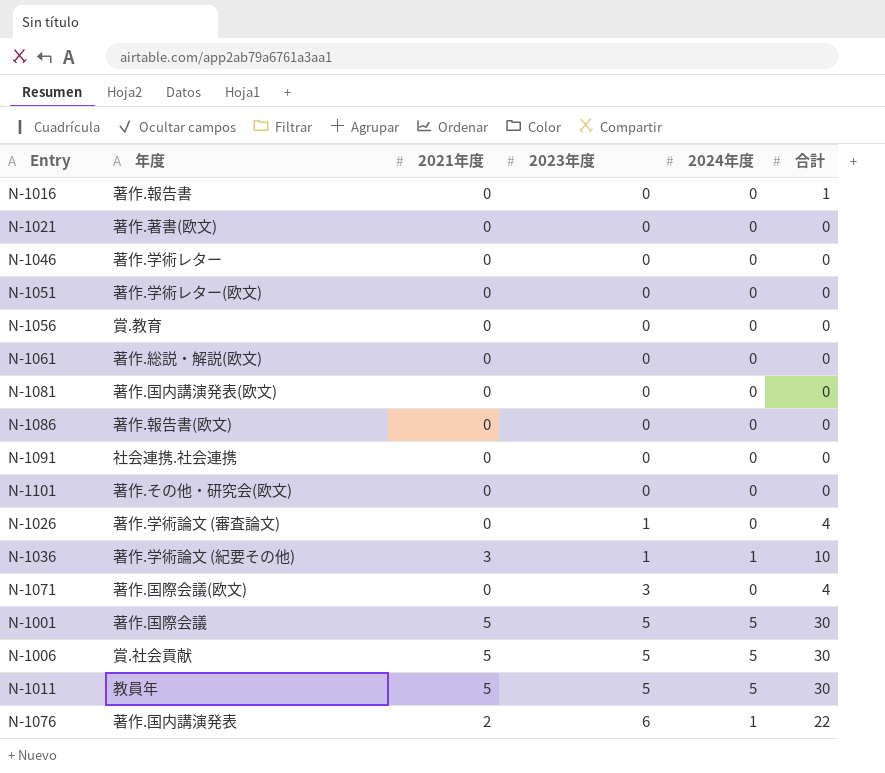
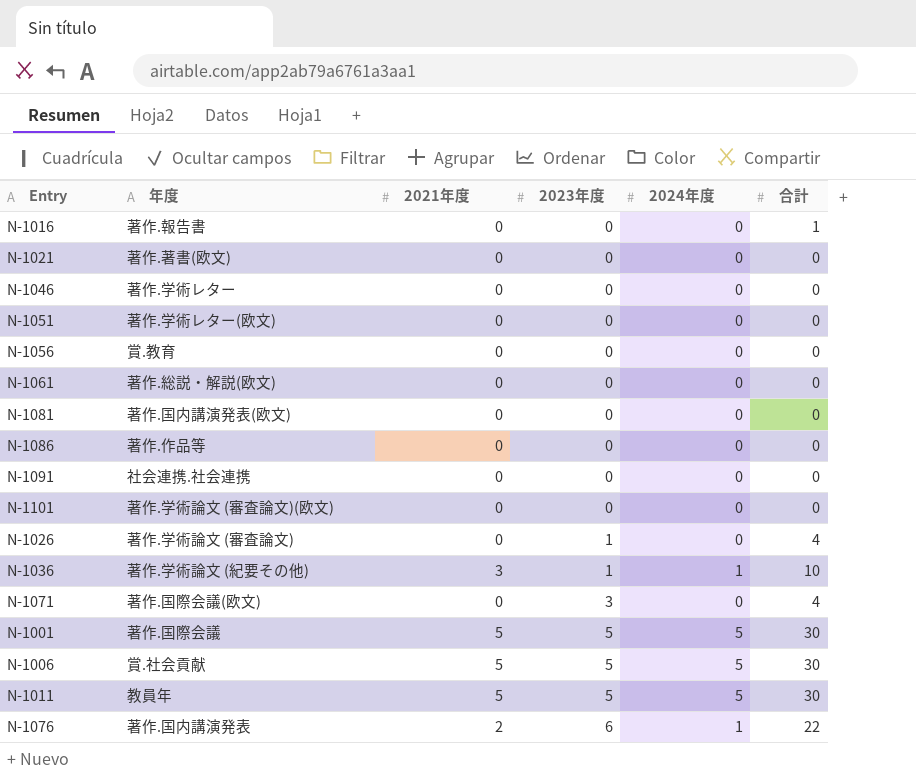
N-1086 | 年度: 著作.報告書(欧文) -> 著作.作品等
N-1101 | 年度: 著作.その他・研究会(欧文) -> 著作.学術論文 (審査論文)(欧文)

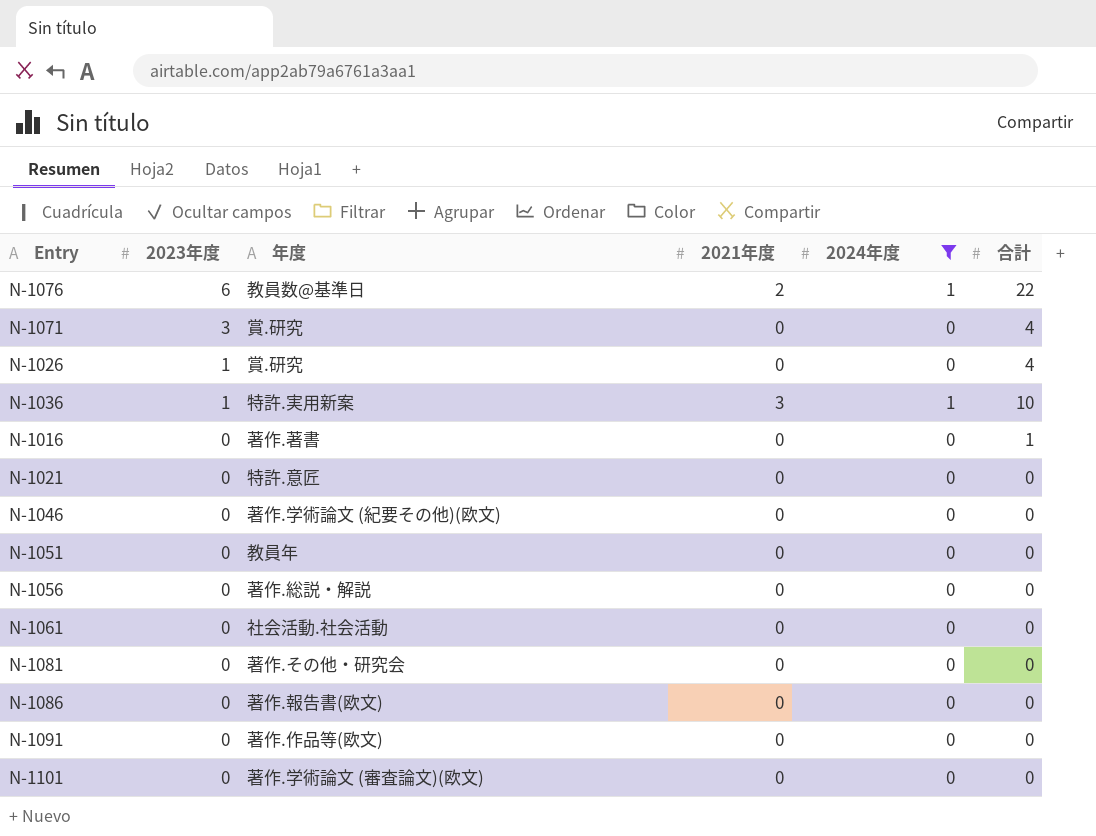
filter: none -> 2024年度 != 5
row order: 2023年度 ascending -> 2023年度 descending
column 2023年度 | position: 4 -> 2
N-1076 | 年度: 著作.国内講演発表 -> 教員数@基準日
N-1071 | 年度: 著作.国際会議(欧文) -> 賞.研究
N-1026 | 年度: 著作.学術論文 (審査論文) -> 賞.研究
N-1036 | 年度: 著作.学術論文 (紀要その他) -> 特許.実用新案
N-1016 | 年度: 著作.報告書 -> 著作.著書
N-1021 | 年度: 著作.著書(欧文) -> 特許.意匠
N-1046 | 年度: 著作.学術レター -> 著作.学術論文 (紀要その他)(欧文)
N-1051 | 年度: 著作.学術レター(欧文) -> 教員年
N-1056 | 年度: 賞.教育 -> 著作.総説・解説
N-1061 | 年度: 著作.総説・解説(欧文) -> 社会活動.社会活動
N-1081 | 年度: 著作.国内講演発表(欧文) -> 著作.その他・研究会
N-1086 | 年度: 著作.作品等 -> 著作.報告書(欧文)
N-1091 | 年度: 社会連携.社会連携 -> 著作.作品等(欧文)

